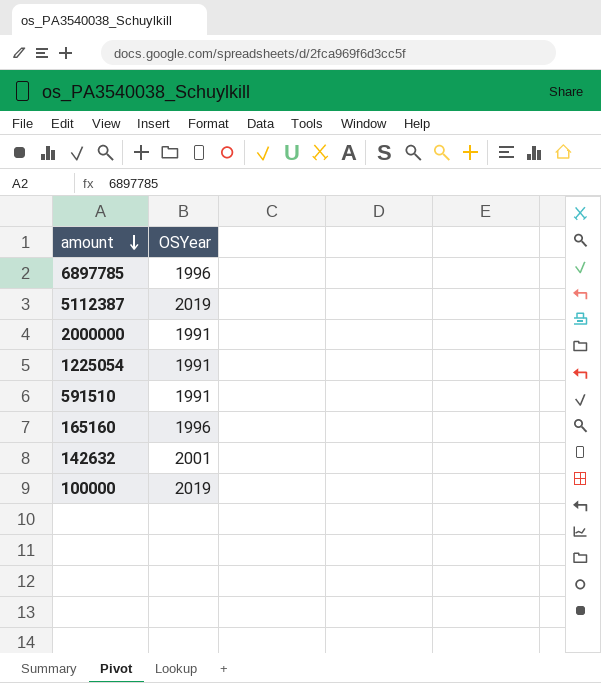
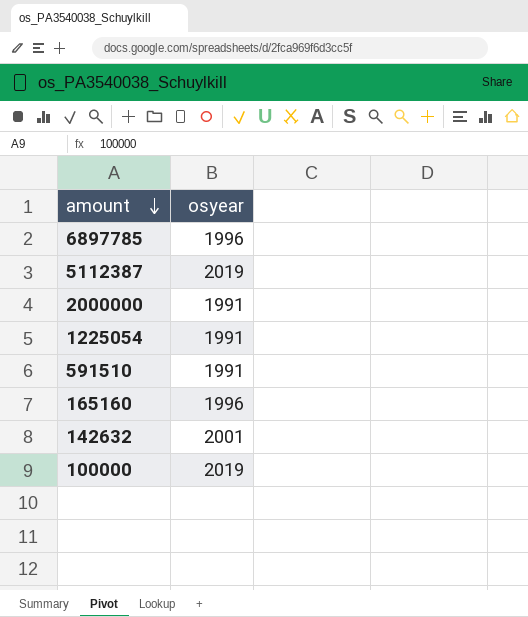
column name: OSYear -> osyear

